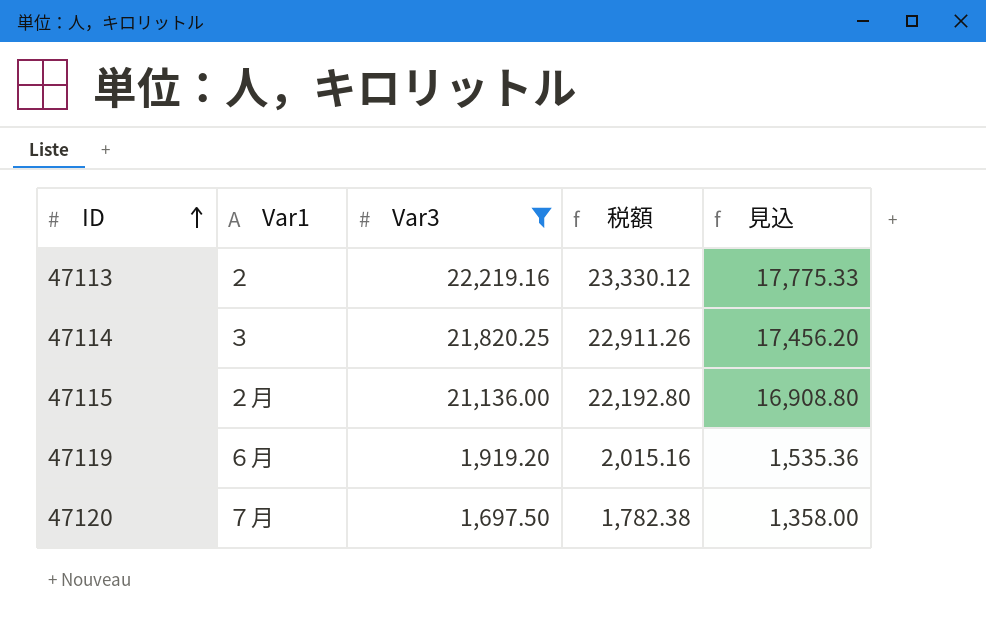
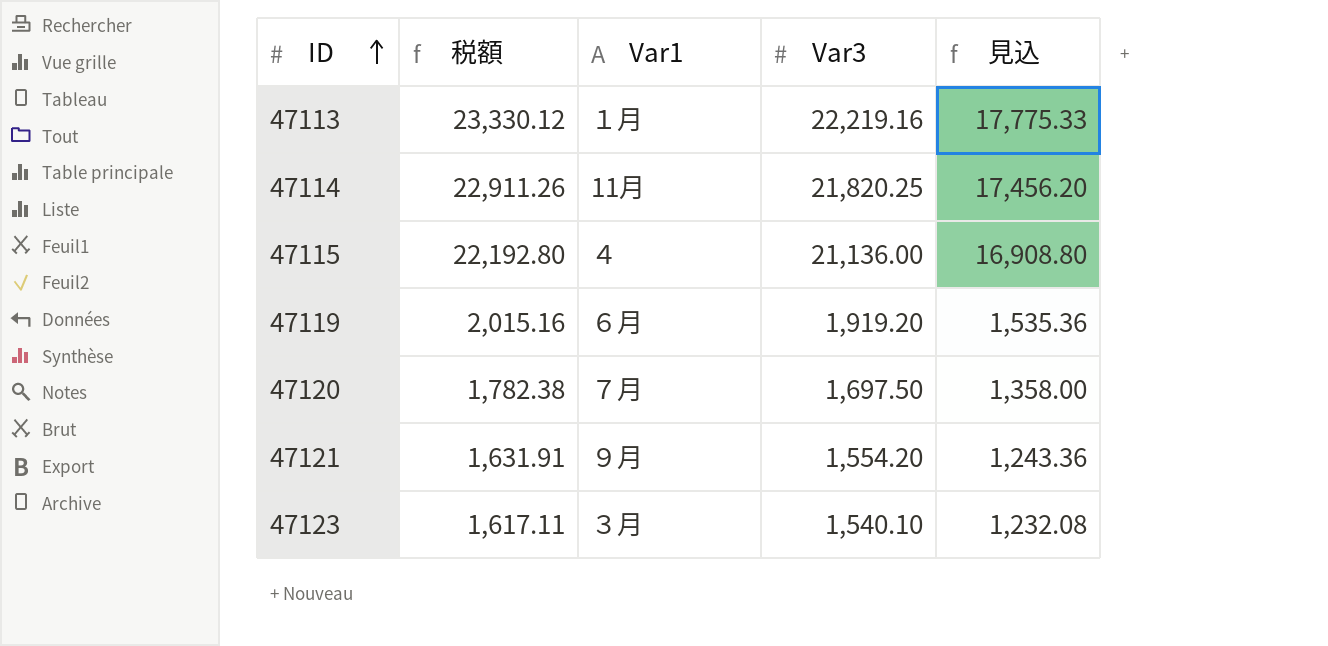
filter: Var3 >= 1,697.50 -> none
column 税額 | position: 4 -> 2
47113 | Var1: ２ -> １月
47114 | Var1: ３ -> 11月
47115 | Var1: ２月 -> ４

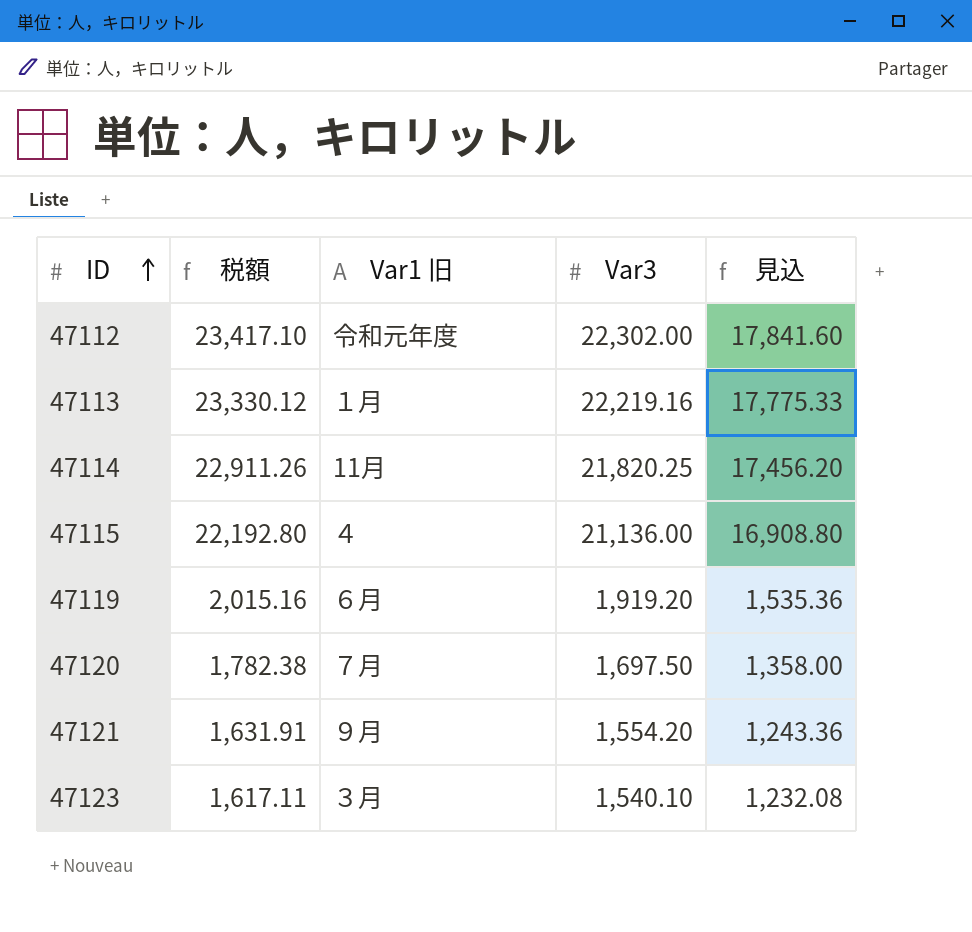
column name: Var1 -> Var1 旧
row 47112: none -> 23,417.10 | 令和元年度 | 22,302.00 | 17,841.60

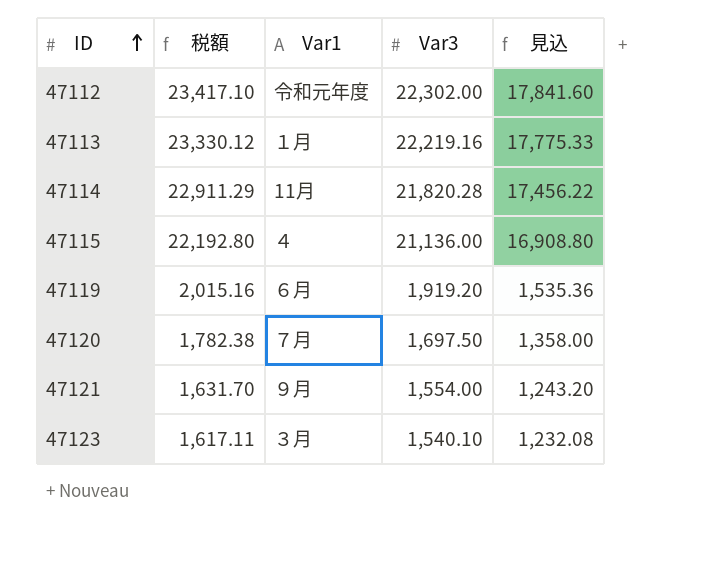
column name: Var1 旧 -> Var1
47114 | 税額: 22,911.26 -> 22,911.29
47114 | Var3: 21,820.25 -> 21,820.28
47114 | 見込: 17,456.20 -> 17,456.22
47121 | 税額: 1,631.91 -> 1,631.70
47121 | Var3: 1,554.20 -> 1,554.00
47121 | 見込: 1,243.36 -> 1,243.20

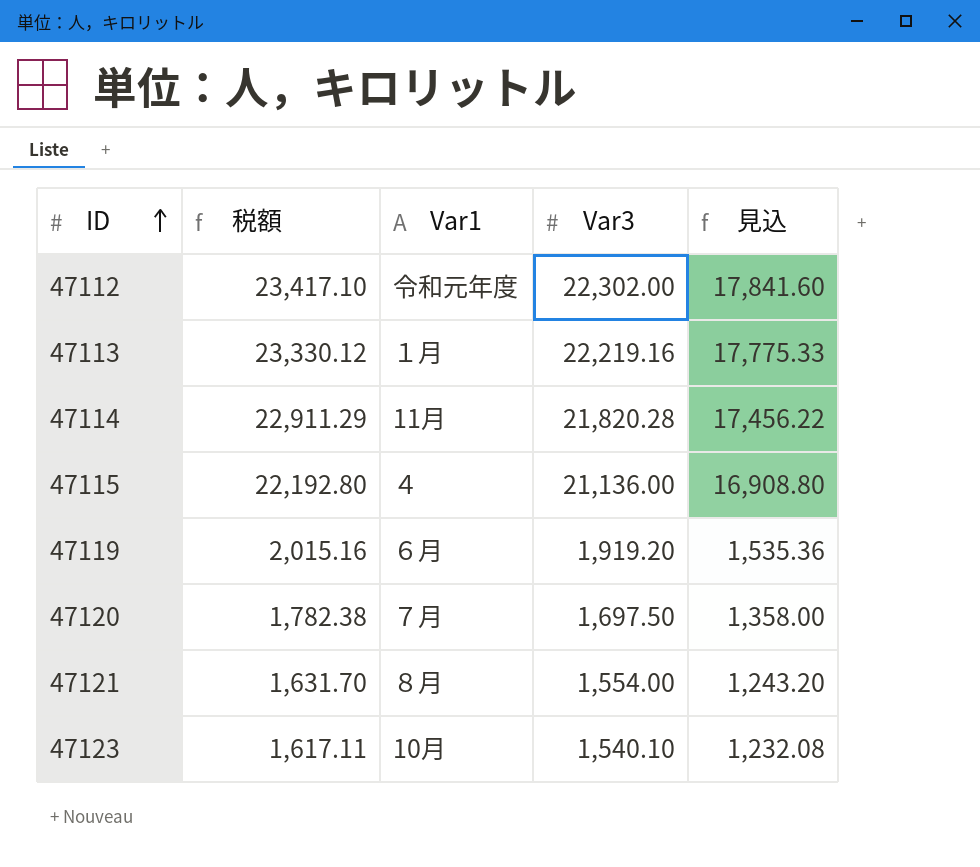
47121 | Var1: ９月 -> ８月
47123 | Var1: ３月 -> 10月

